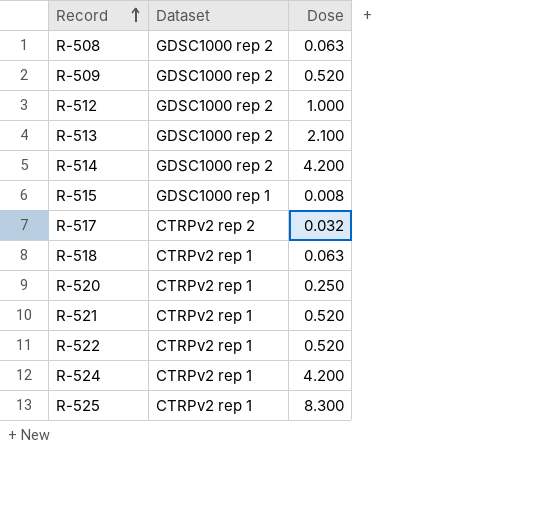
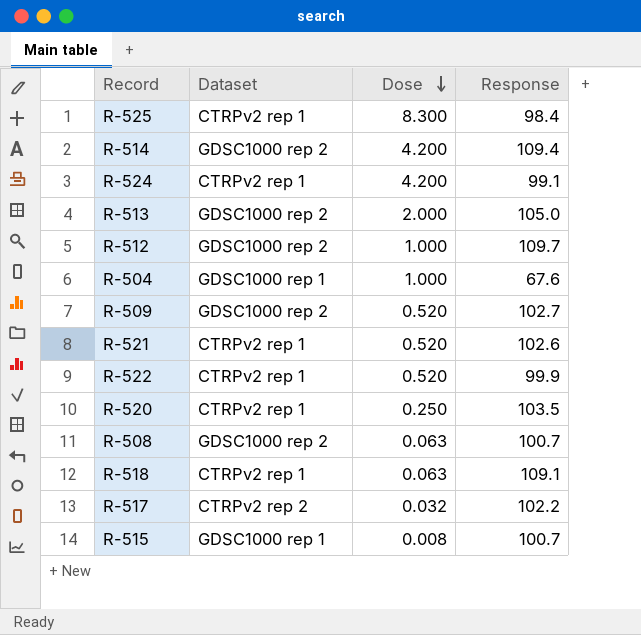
row order: Record ascending -> Dose descending
column Response | position: none -> 4
R-513 | Dose: 2.100 -> 2.000
row R-504: none -> GDSC1000 rep 1 | 1.000 | 67.6

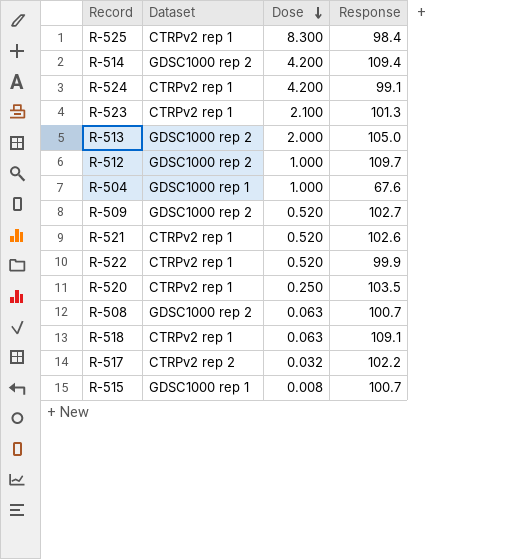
row R-523: none -> CTRPv2 rep 1 | 2.100 | 101.3

